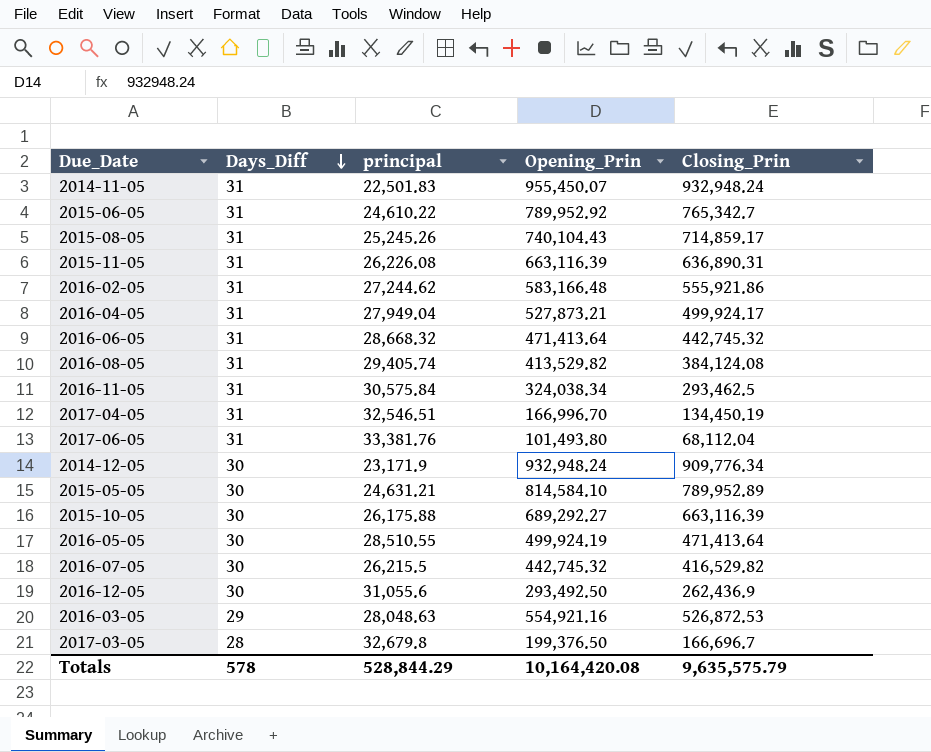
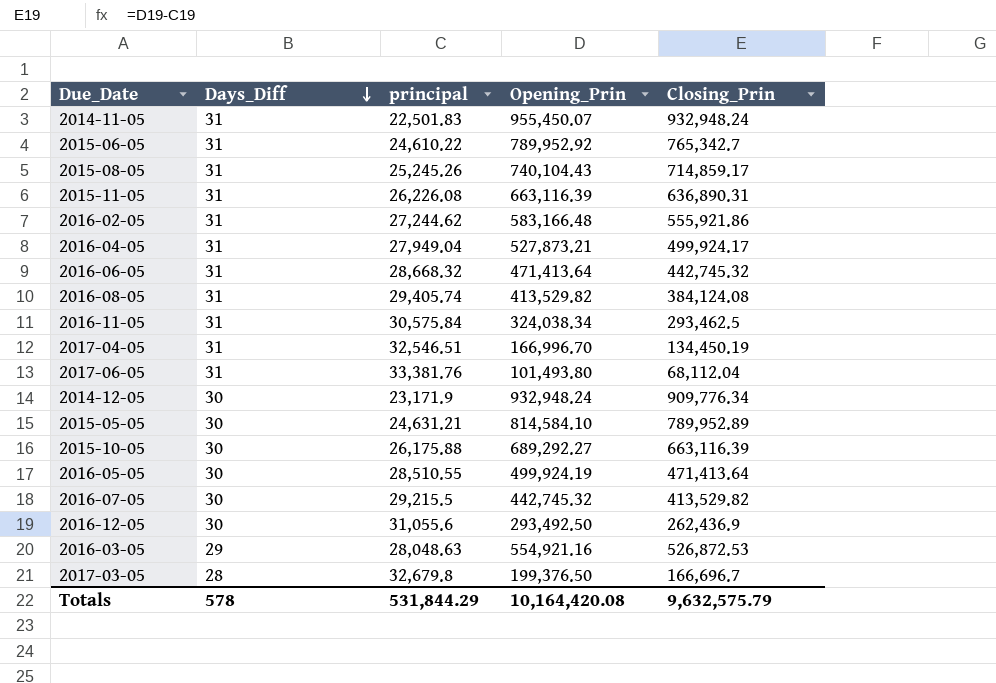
2016-07-05 | principal: 26,215.5 -> 29,215.5
2016-07-05 | Closing_Prin: 416,529.82 -> 413,529.82
Totals | principal: 528,844.29 -> 531,844.29
Totals | Closing_Prin: 9,635,575.79 -> 9,632,575.79

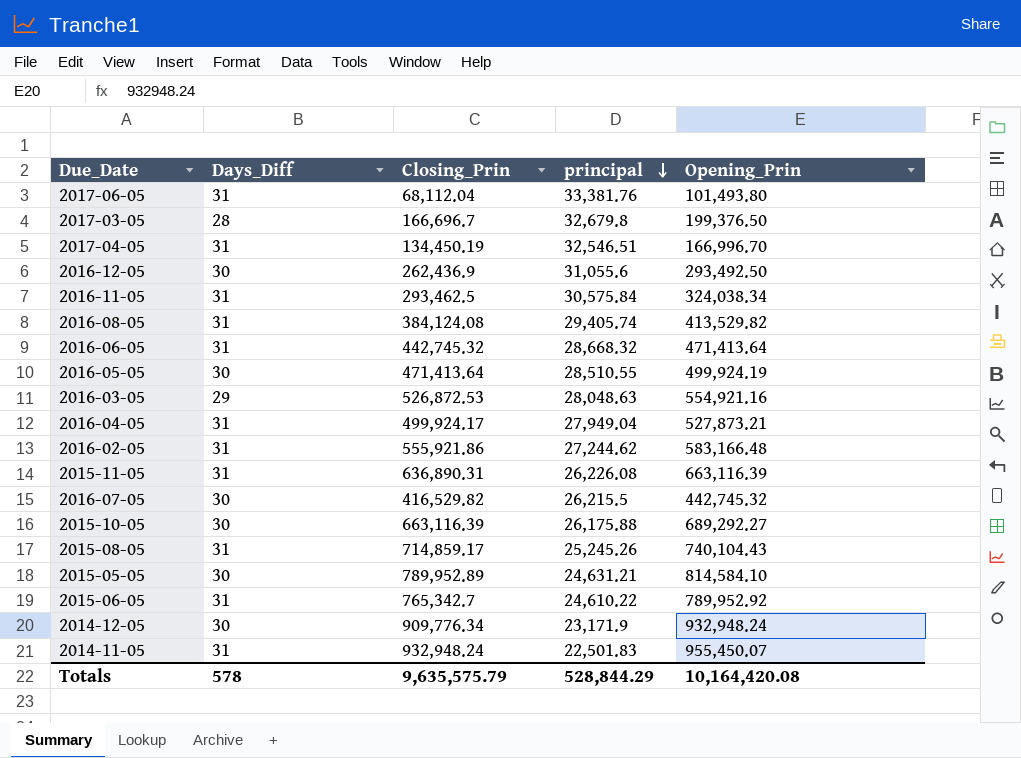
row order: Days_Diff descending -> principal descending
column Closing_Prin | position: 5 -> 3
2016-07-05 | Closing_Prin: 413,529.82 -> 416,529.82
2016-07-05 | principal: 29,215.5 -> 26,215.5
Totals | Closing_Prin: 9,632,575.79 -> 9,635,575.79
Totals | principal: 531,844.29 -> 528,844.29

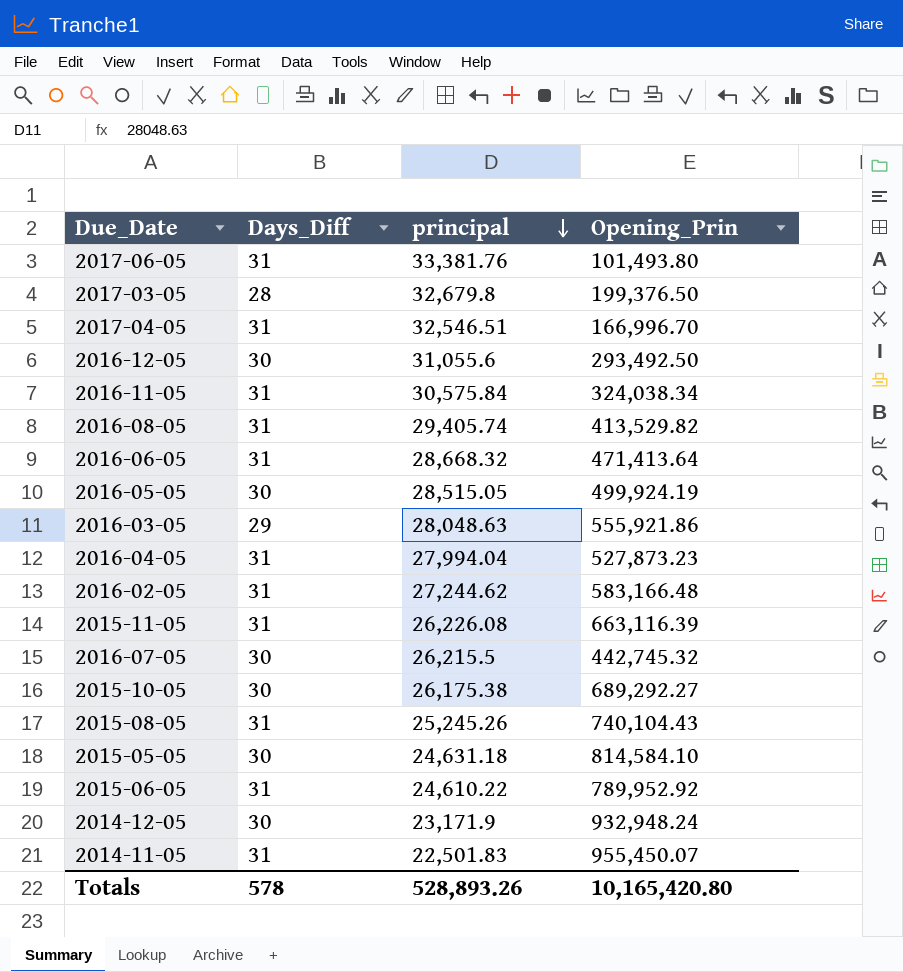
column Closing_Prin | formula: [Opening_Prin] - [principal] -> none
2016-05-05 | principal: 28,510.55 -> 28,515.05
2016-03-05 | Opening_Prin: 554,921.16 -> 555,921.86
2016-04-05 | principal: 27,949.04 -> 27,994.04
2016-04-05 | Opening_Prin: 527,873.21 -> 527,873.23
2015-10-05 | principal: 26,175.88 -> 26,175.38
2015-05-05 | principal: 24,631.21 -> 24,631.18
Totals | principal: 528,844.29 -> 528,893.26
Totals | Opening_Prin: 10,164,420.08 -> 10,165,420.80

